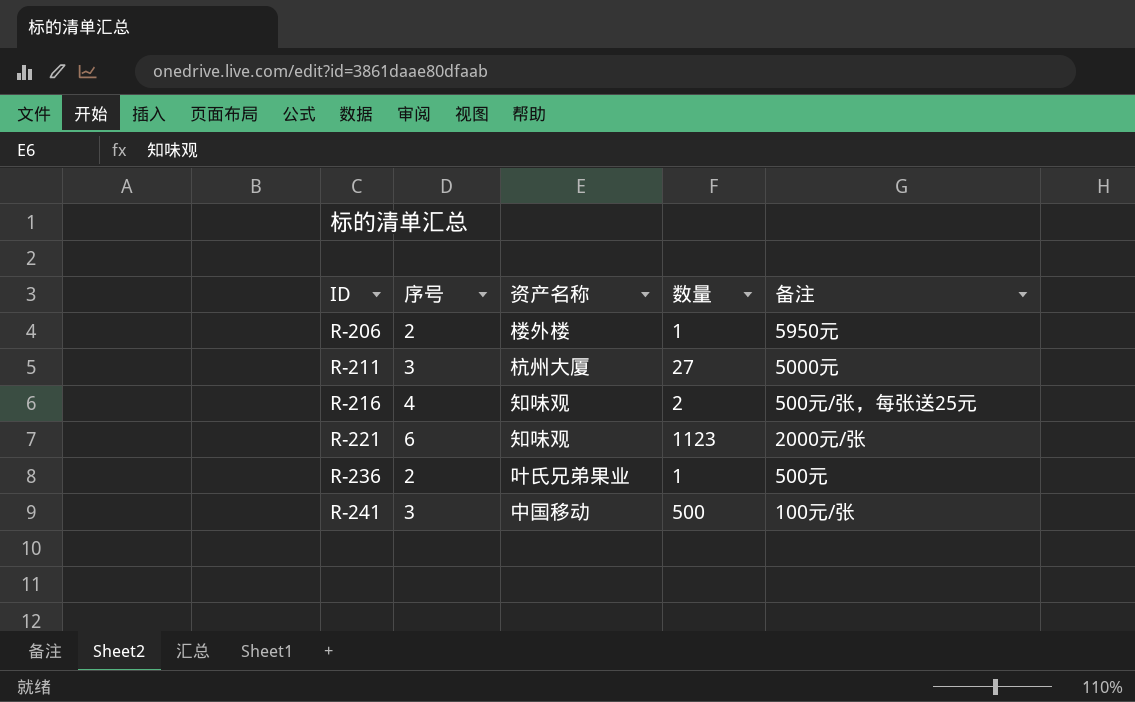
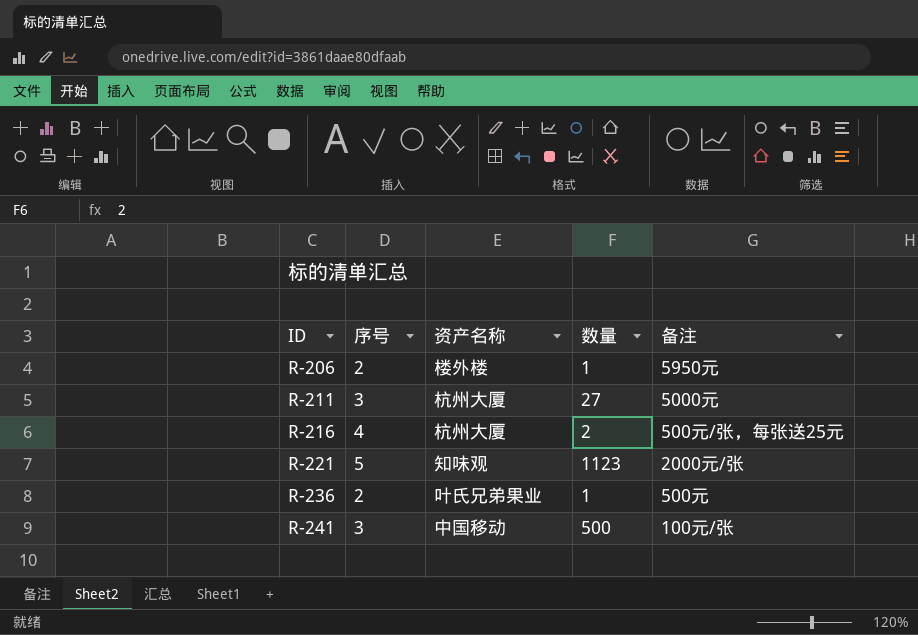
R-216 | 资产名称: 知味观 -> 杭州大厦
R-221 | 序号: 6 -> 5

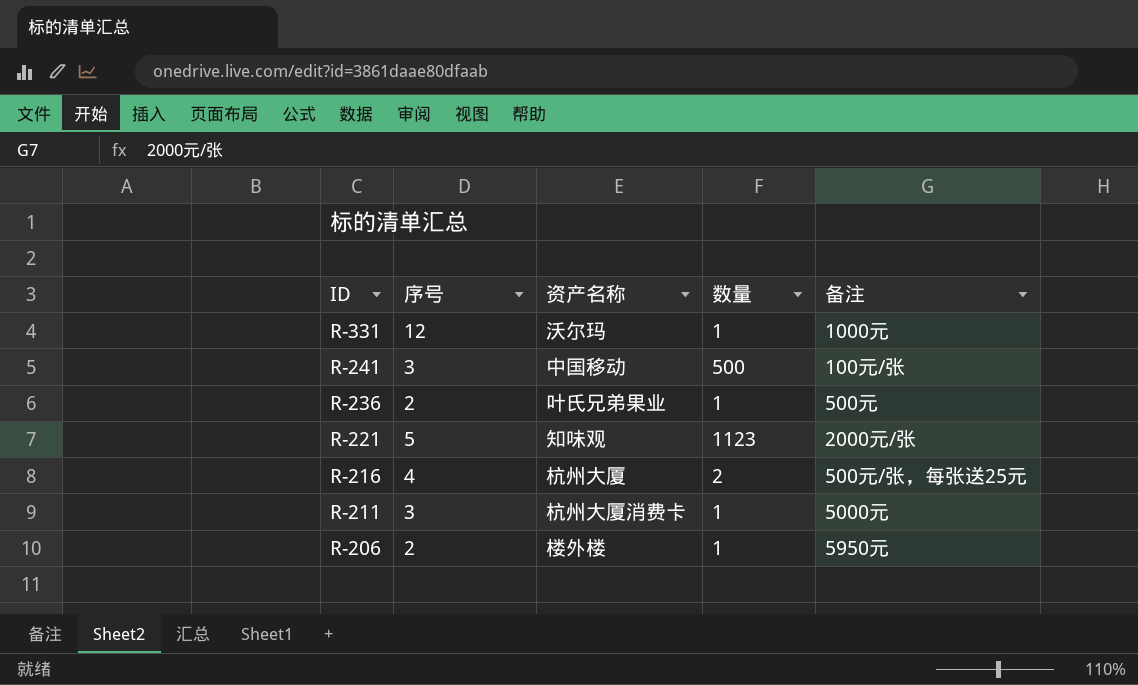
row order: ID ascending -> ID descending
row R-331: none -> 12 | 沃尔玛 | 1 | 1000元
R-211 | 资产名称: 杭州大厦 -> 杭州大厦消费卡
R-211 | 数量: 27 -> 1

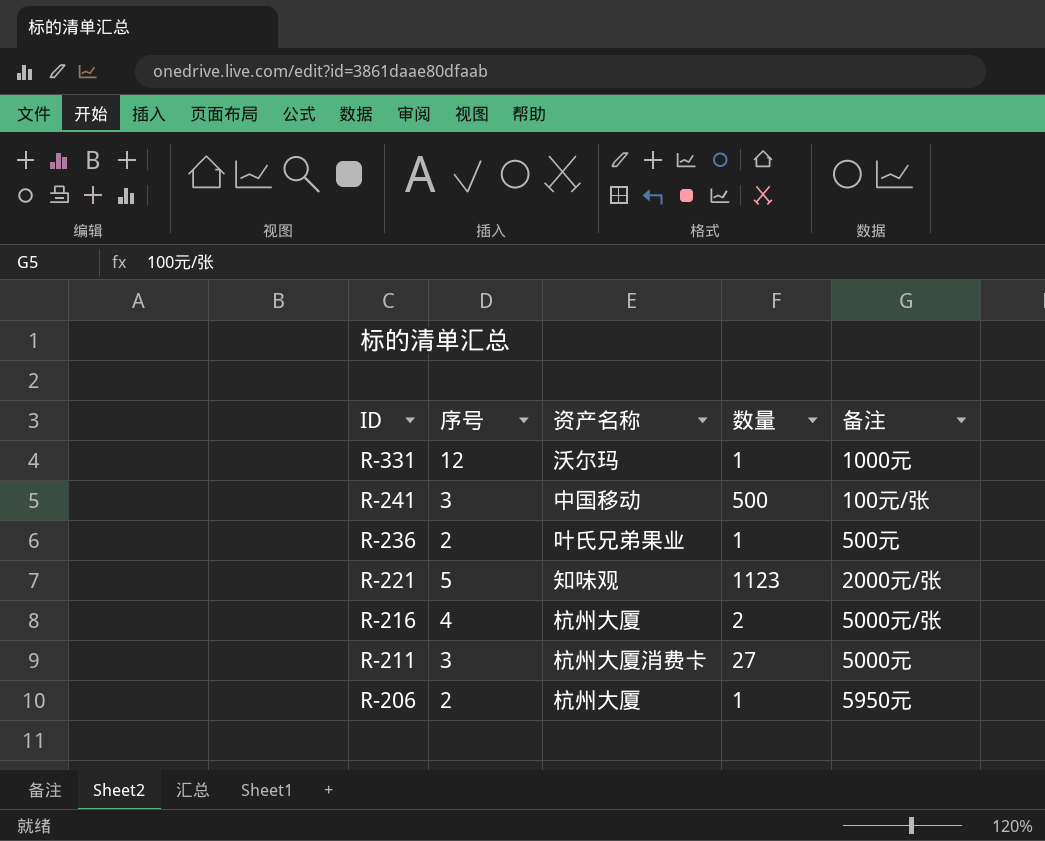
R-216 | 备注: 500元/张，每张送25元 -> 5000元/张
R-211 | 数量: 1 -> 27
R-206 | 资产名称: 楼外楼 -> 杭州大厦

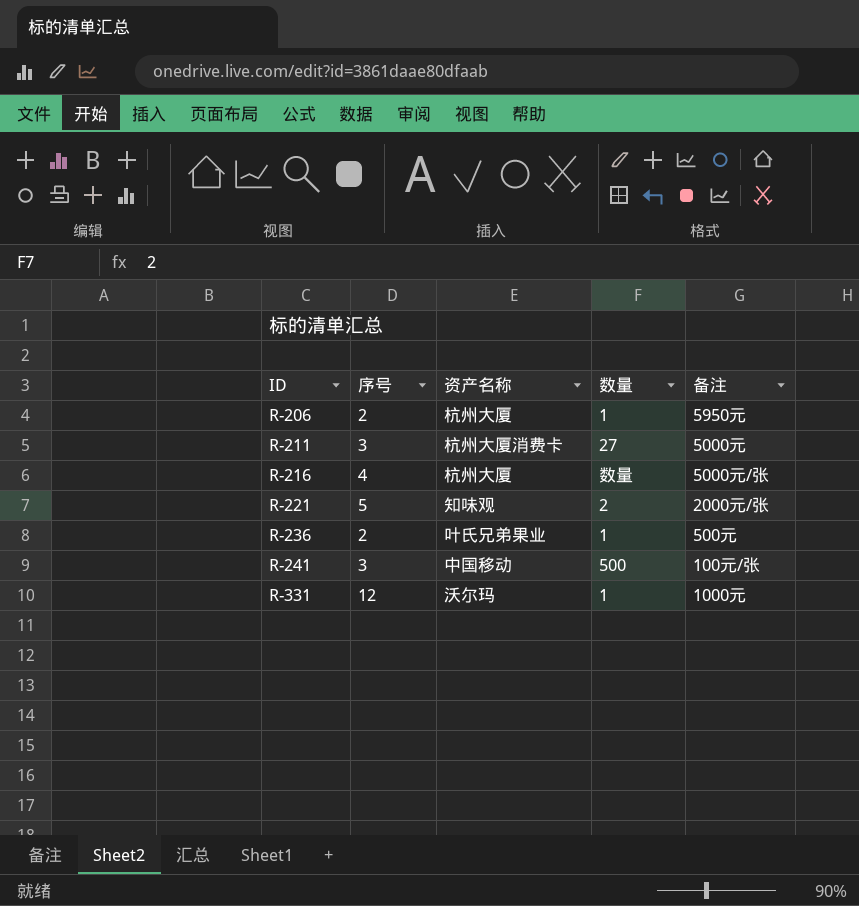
row order: ID descending -> ID ascending
R-216 | 数量: 2 -> 数量
R-221 | 数量: 1123 -> 2

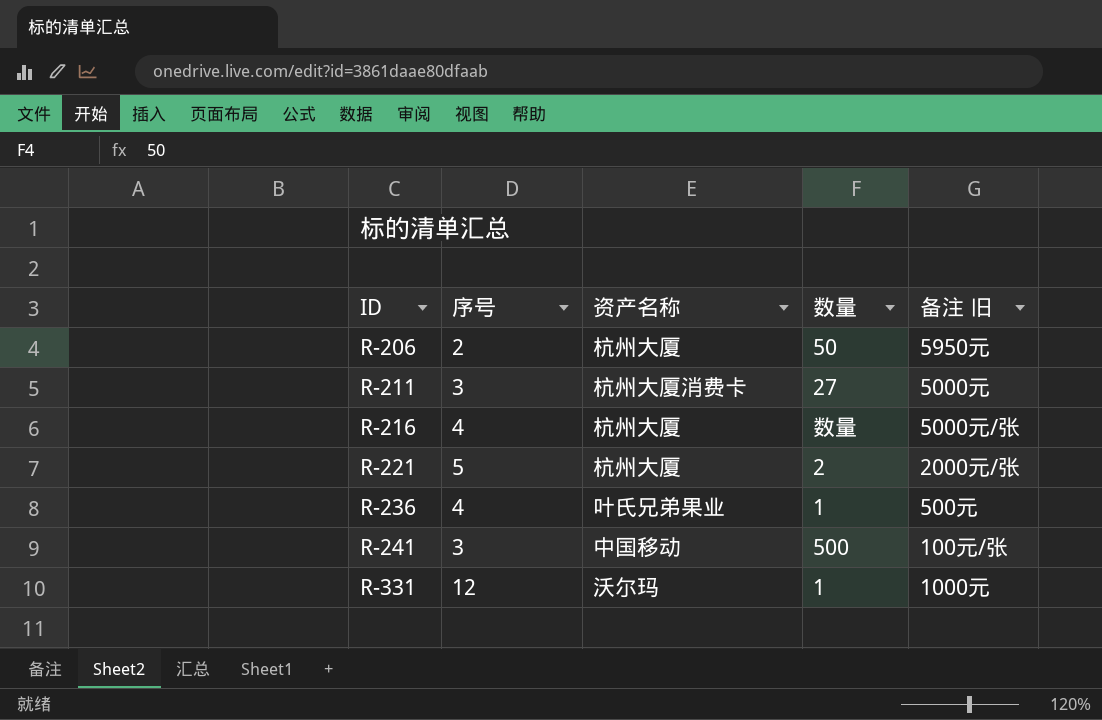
column name: 备注 -> 备注 旧
R-206 | 数量: 1 -> 50
R-221 | 资产名称: 知味观 -> 杭州大厦
R-236 | 序号: 2 -> 4

